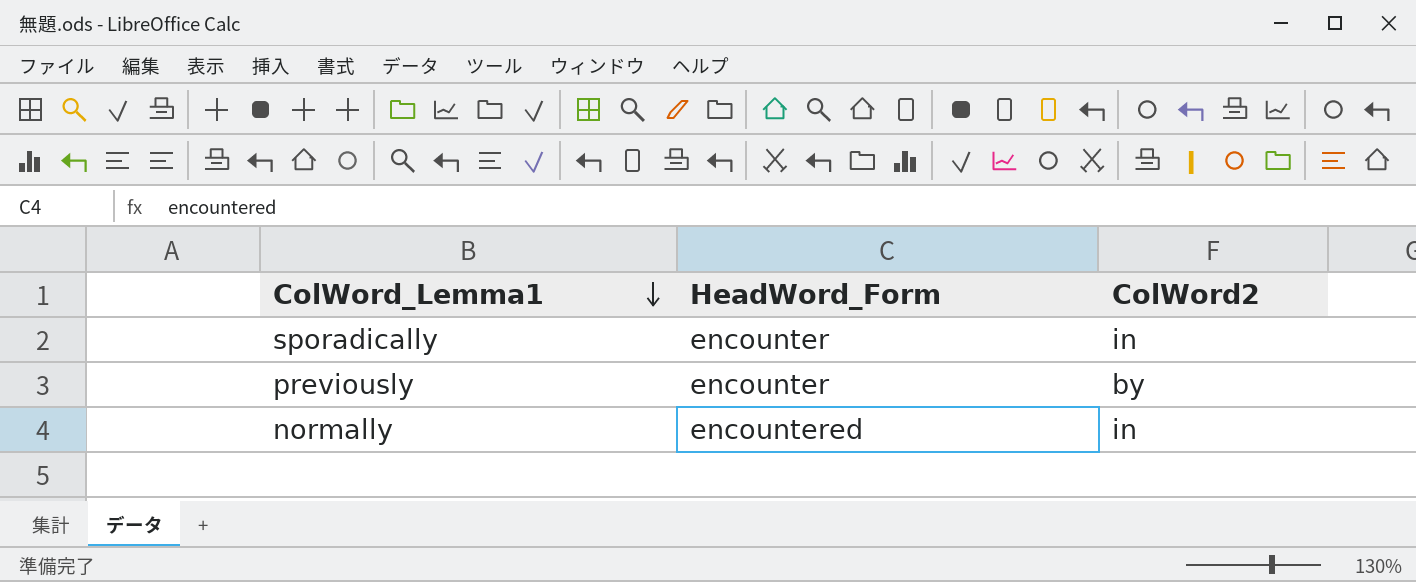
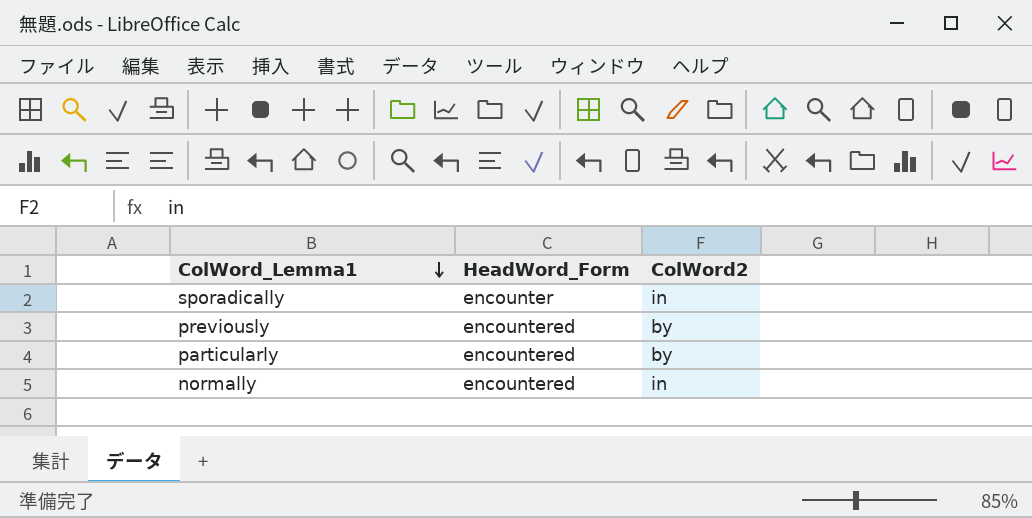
previously | HeadWord_Form: encounter -> encountered
row particularly: none -> encountered | by

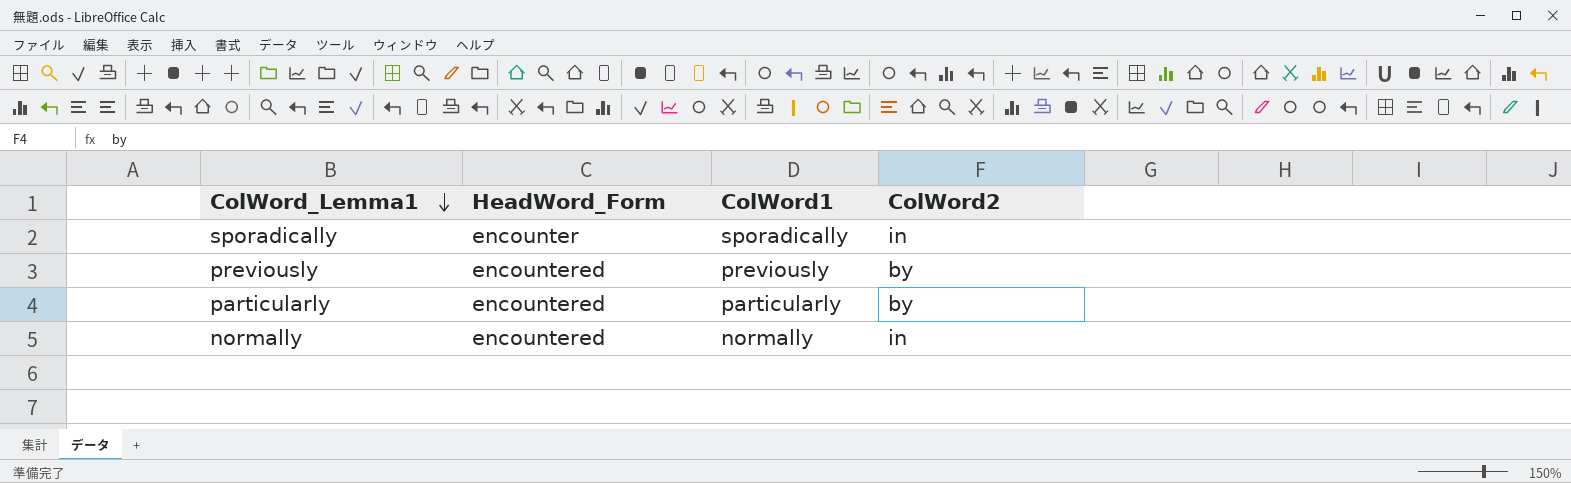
column ColWord1 | position: none -> 3

